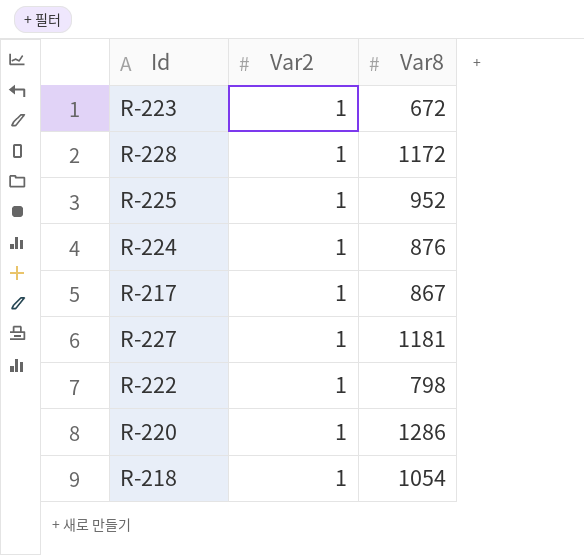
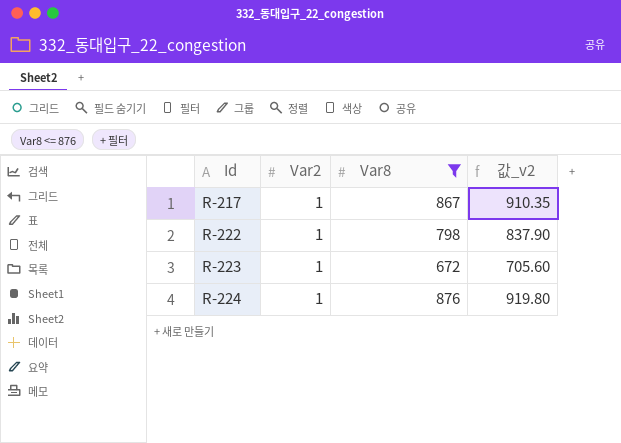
filter: none -> Var8 <= 876
row order: none -> Id ascending
column 값_v2 | formula: none -> [Var8] * 1.05

